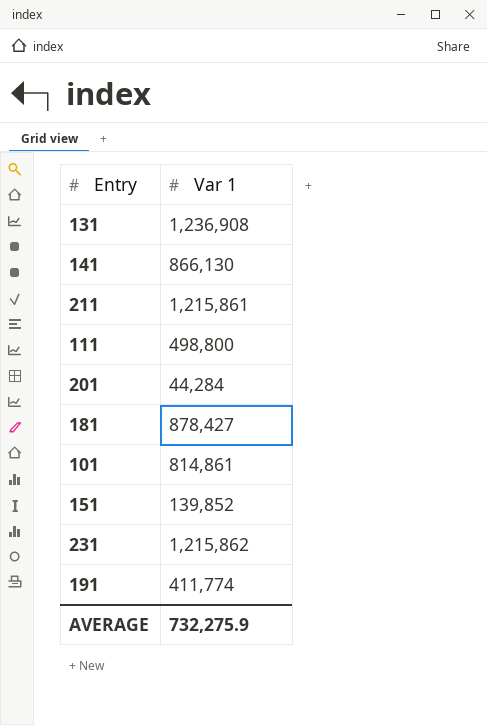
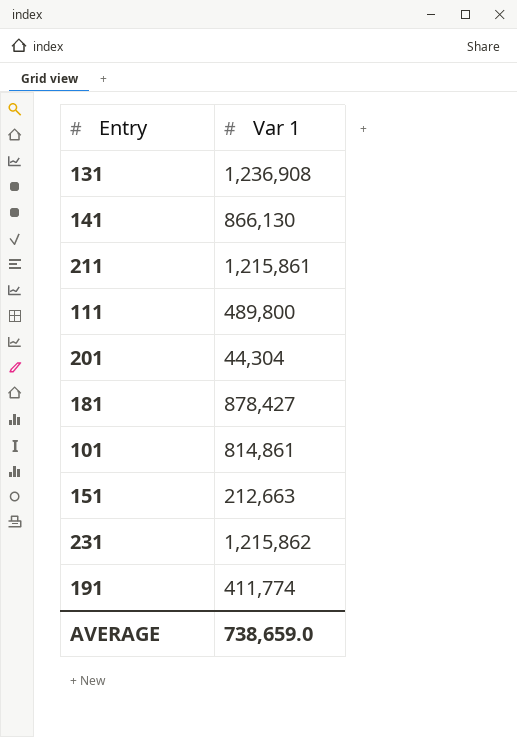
111 | Var 1: 498,800 -> 489,800
201 | Var 1: 44,284 -> 44,304
151 | Var 1: 139,852 -> 212,663
AVERAGE | Var 1: 732,275.9 -> 738,659.0

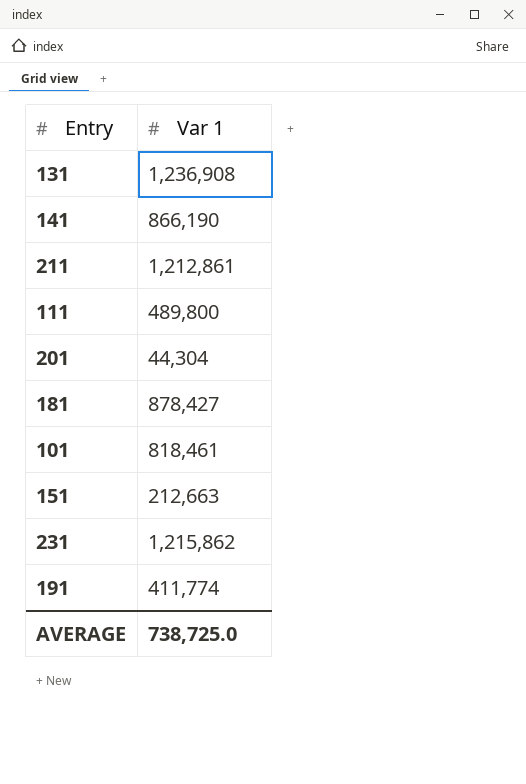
141 | Var 1: 866,130 -> 866,190
211 | Var 1: 1,215,861 -> 1,212,861
101 | Var 1: 814,861 -> 818,461
AVERAGE | Var 1: 738,659.0 -> 738,725.0

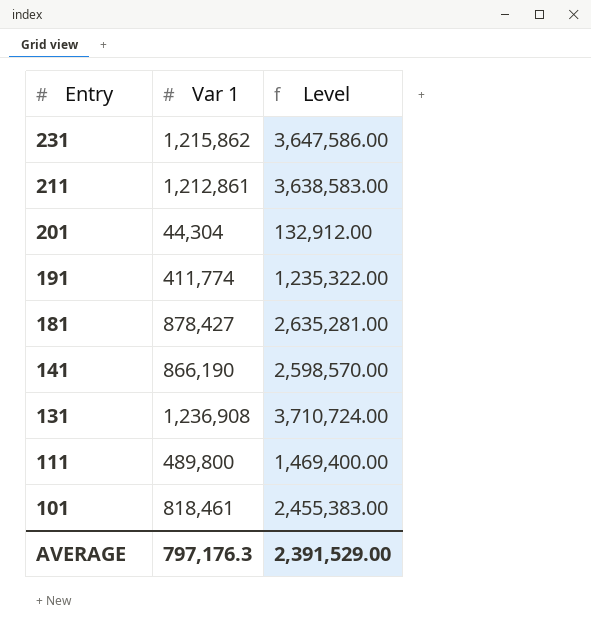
row order: none -> Entry descending
column Level | formula: none -> [Var 1] * 3
row 151: 212,663 -> none
AVERAGE | Var 1: 738,725.0 -> 797,176.3

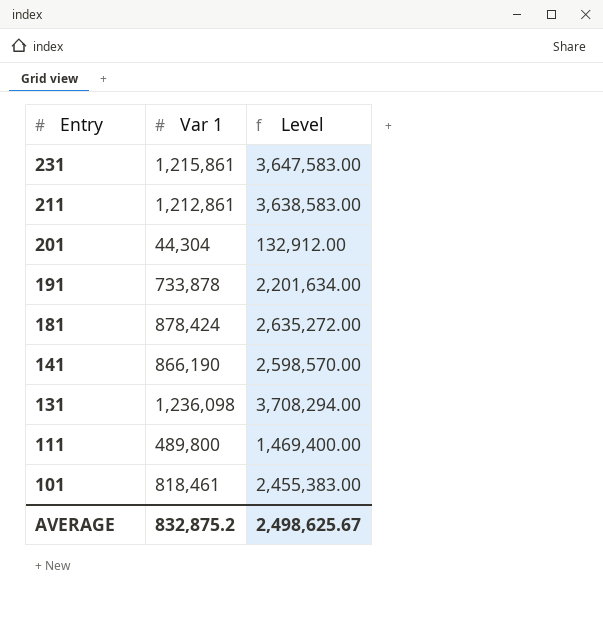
231 | Var 1: 1,215,862 -> 1,215,861
231 | Level: 3,647,586.00 -> 3,647,583.00
191 | Var 1: 411,774 -> 733,878
191 | Level: 1,235,322.00 -> 2,201,634.00
181 | Var 1: 878,427 -> 878,424
181 | Level: 2,635,281.00 -> 2,635,272.00
131 | Var 1: 1,236,908 -> 1,236,098
131 | Level: 3,710,724.00 -> 3,708,294.00
AVERAGE | Var 1: 797,176.3 -> 832,875.2
AVERAGE | Level: 2,391,529.00 -> 2,498,625.67

